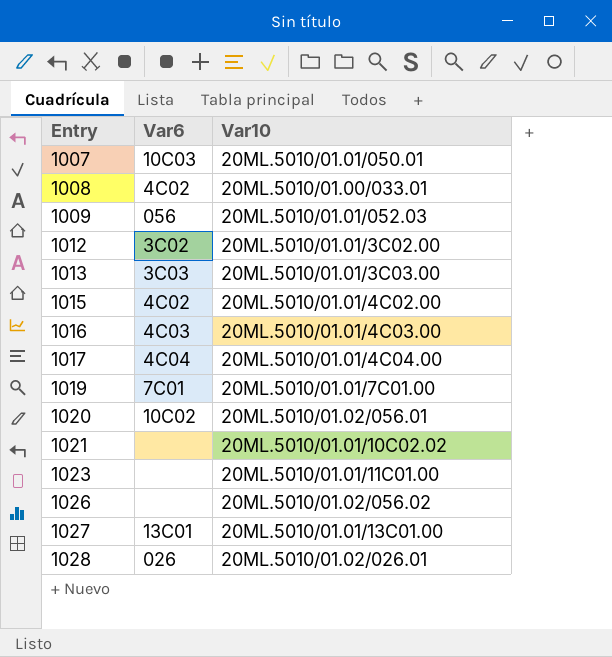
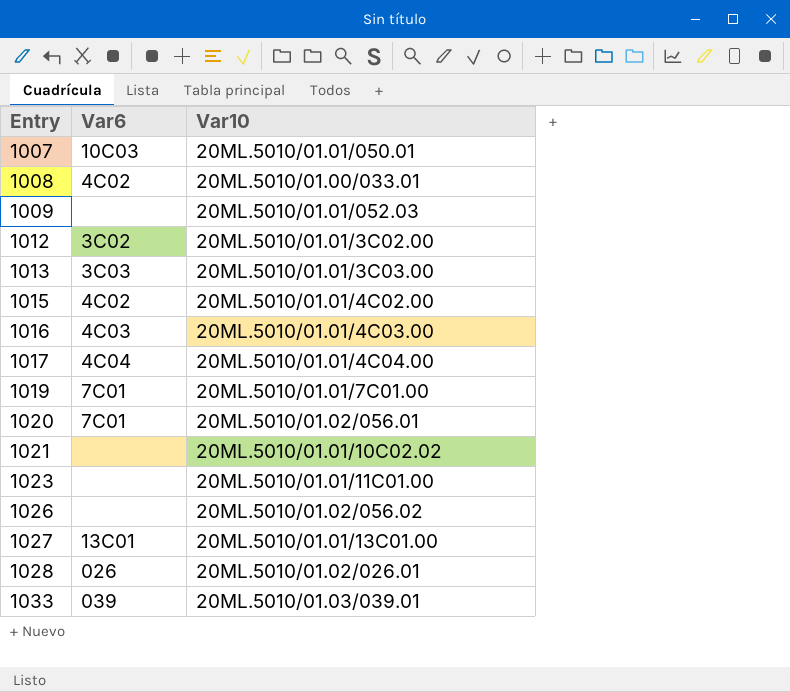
1009 | Var6: 056 -> none
1020 | Var6: 10C02 -> 7C01
row 1033: none -> 039 | 20ML.5010/01.03/039.01

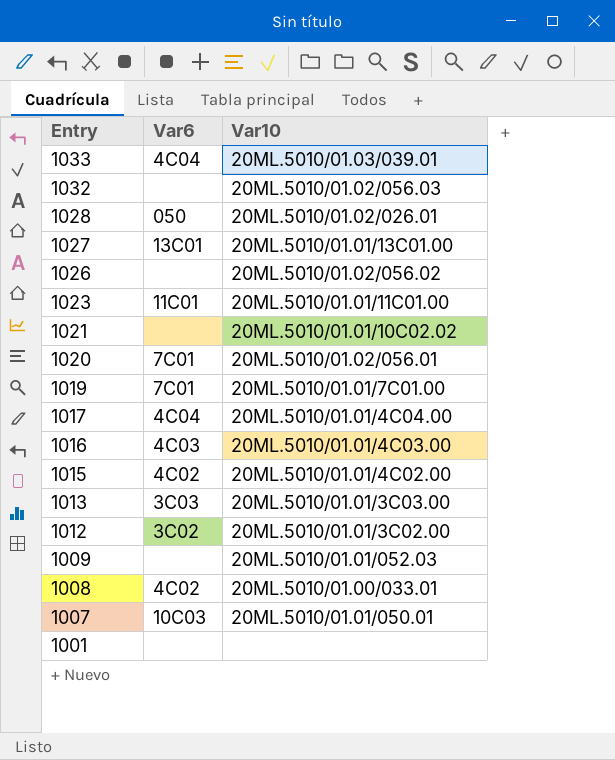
row order: Entry ascending -> Entry descending
1033 | Var6: 039 -> 4C04
row 1032: none -> none | 20ML.5010/01.02/056.03
1028 | Var6: 026 -> 050
1023 | Var6: none -> 11C01
row 1001: none -> none | none

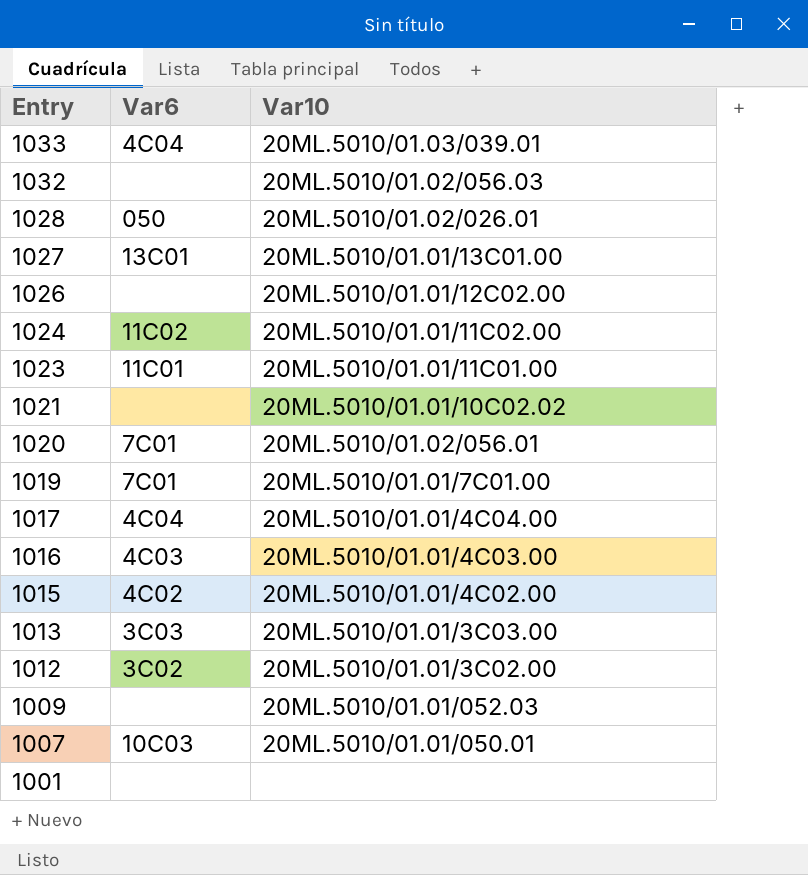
row 1008: 4C02 | 20ML.5010/01.00/033.01 -> none
1026 | Var10: 20ML.5010/01.02/056.02 -> 20ML.5010/01.01/12C02.00
row 1024: none -> 11C02 | 20ML.5010/01.01/11C02.00

